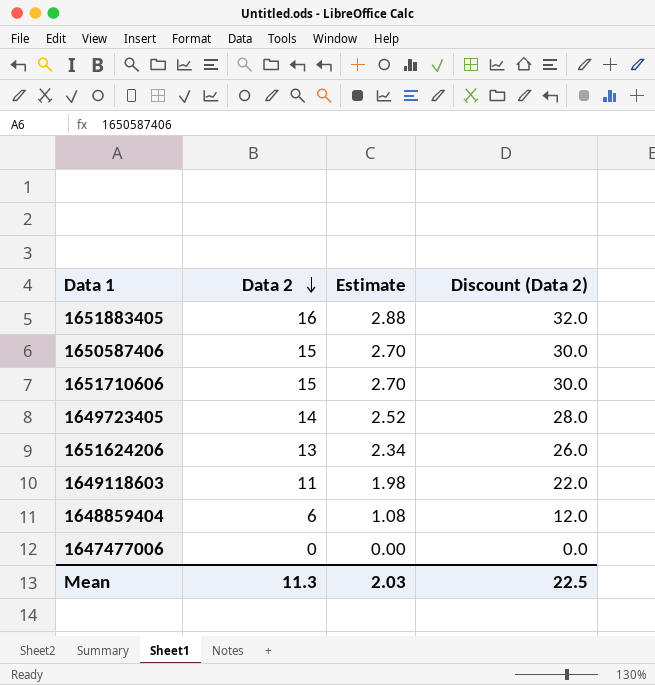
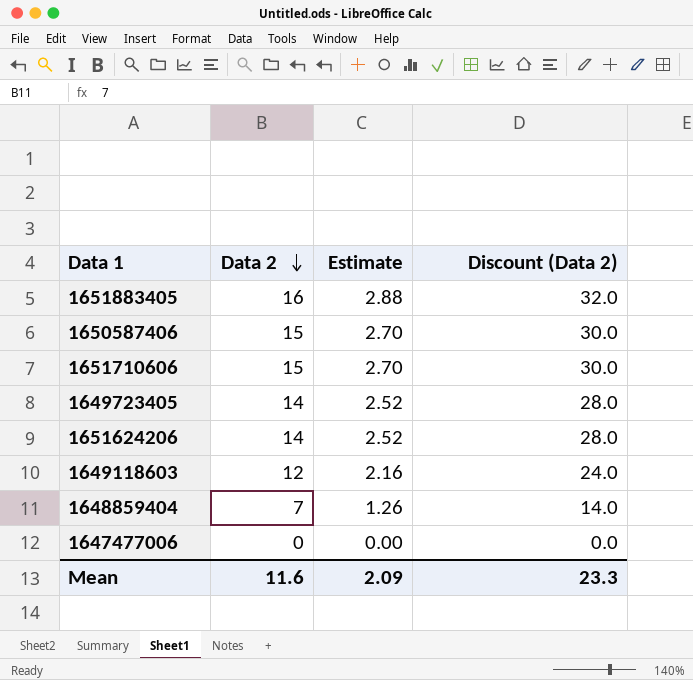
1651624206 | Data 2: 13 -> 14
1651624206 | Estimate: 2.34 -> 2.52
1651624206 | Discount (Data 2): 26.0 -> 28.0
1649118603 | Data 2: 11 -> 12
1649118603 | Estimate: 1.98 -> 2.16
1649118603 | Discount (Data 2): 22.0 -> 24.0
1648859404 | Data 2: 6 -> 7
1648859404 | Estimate: 1.08 -> 1.26
1648859404 | Discount (Data 2): 12.0 -> 14.0
Mean | Data 2: 11.3 -> 11.6
Mean | Estimate: 2.03 -> 2.09
Mean | Discount (Data 2): 22.5 -> 23.3

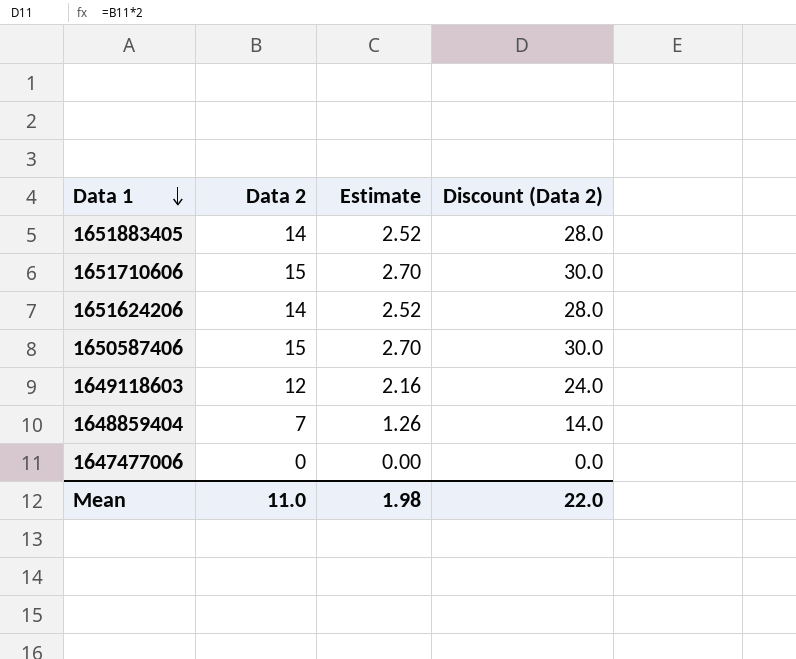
row order: Data 2 descending -> Data 1 descending
row 1649723405: 14 | 2.52 | 28.0 -> none
1651883405 | Data 2: 16 -> 14
1651883405 | Estimate: 2.88 -> 2.52
1651883405 | Discount (Data 2): 32.0 -> 28.0
Mean | Data 2: 11.6 -> 11.0
Mean | Estimate: 2.09 -> 1.98
Mean | Discount (Data 2): 23.3 -> 22.0

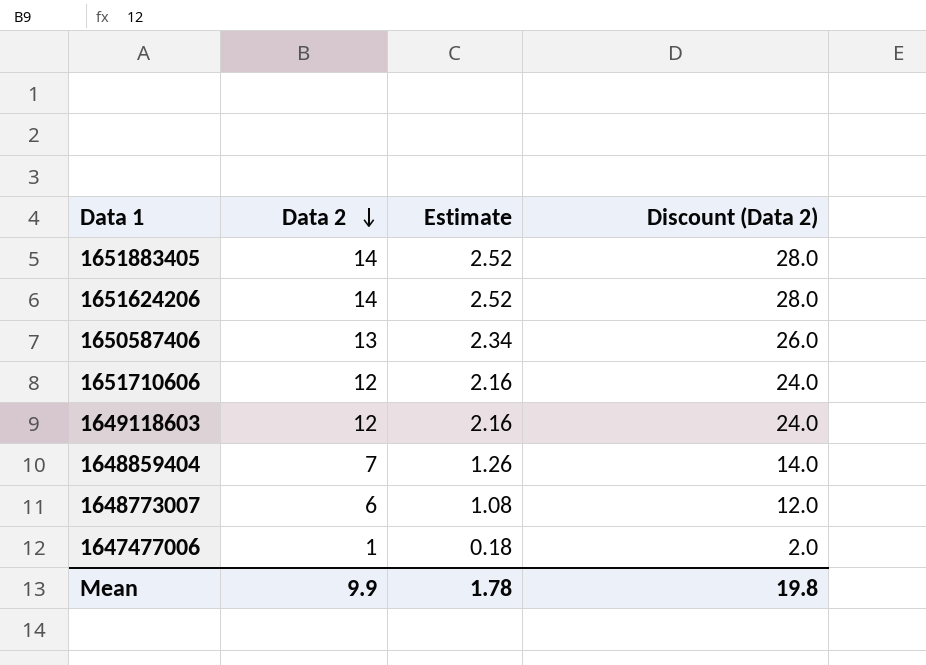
row order: Data 1 descending -> Data 2 descending
1650587406 | Data 2: 15 -> 13
1650587406 | Estimate: 2.70 -> 2.34
1650587406 | Discount (Data 2): 30.0 -> 26.0
1651710606 | Data 2: 15 -> 12
1651710606 | Estimate: 2.70 -> 2.16
1651710606 | Discount (Data 2): 30.0 -> 24.0
row 1648773007: none -> 6 | 1.08 | 12.0
1647477006 | Data 2: 0 -> 1
1647477006 | Estimate: 0.00 -> 0.18
1647477006 | Discount (Data 2): 0.0 -> 2.0
Mean | Data 2: 11.0 -> 9.9
Mean | Estimate: 1.98 -> 1.78
Mean | Discount (Data 2): 22.0 -> 19.8

